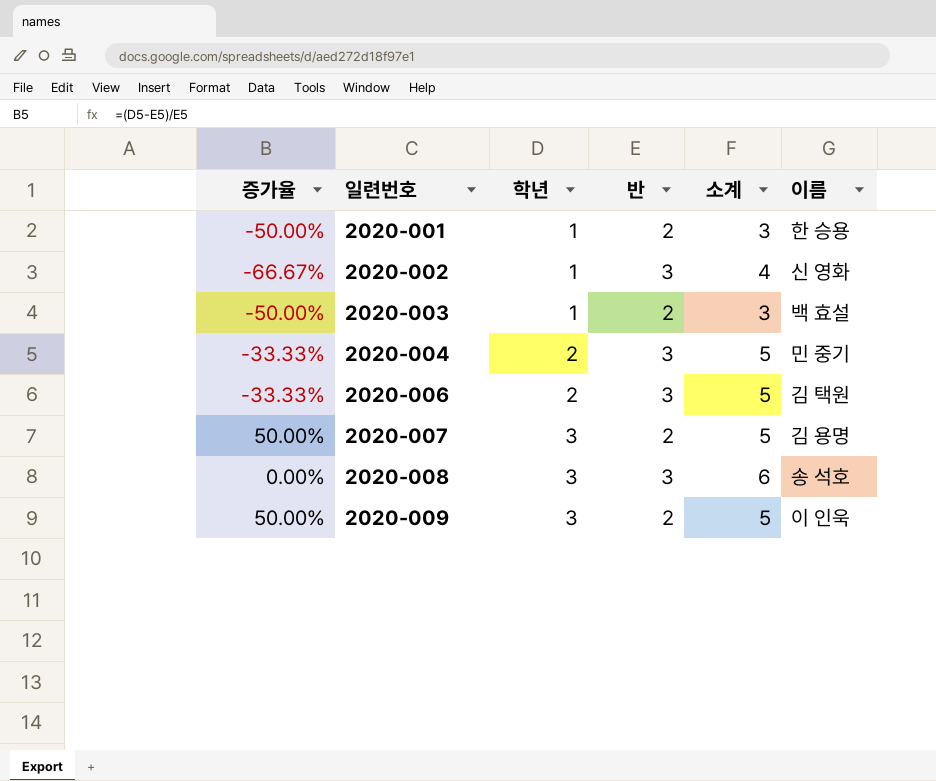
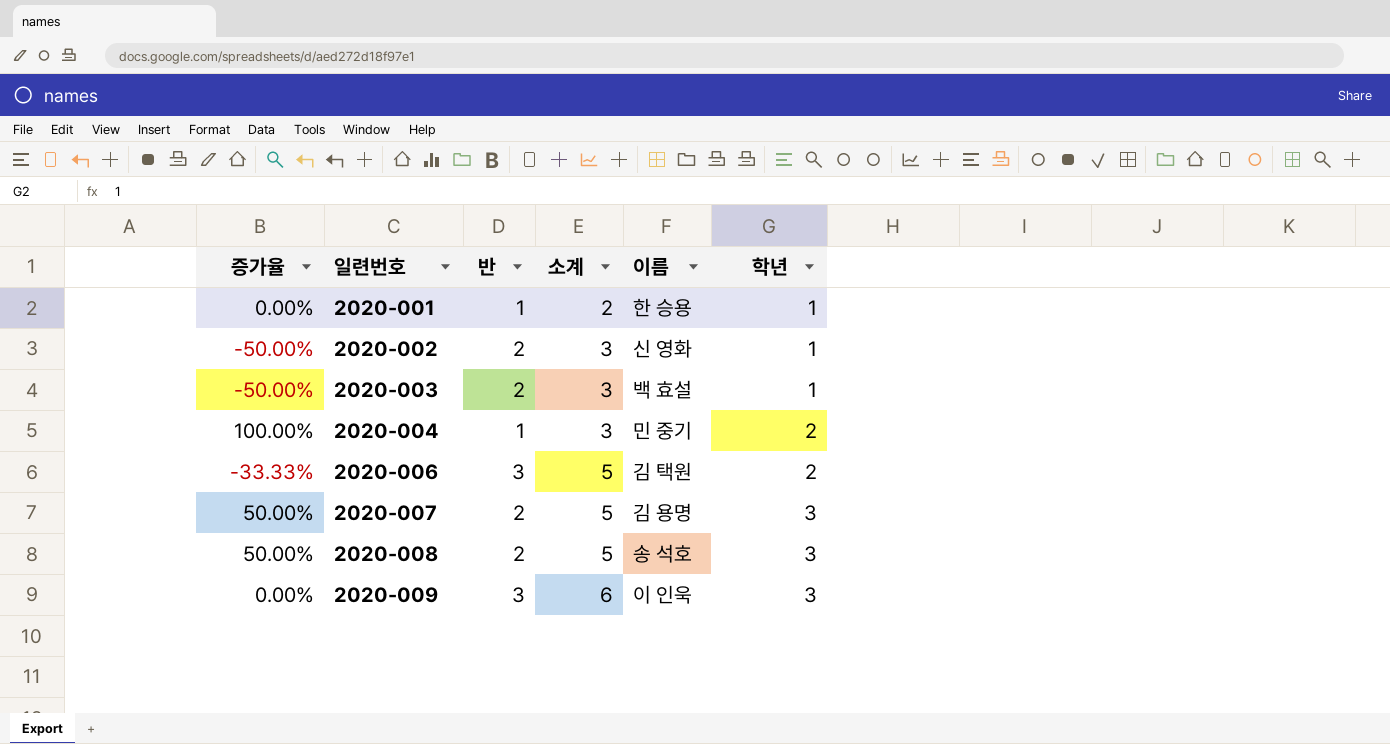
column 학년 | position: 3 -> 6
2020-001 | 증가율: -50.00% -> 0.00%
2020-001 | 반: 2 -> 1
2020-001 | 소계: 3 -> 2
2020-002 | 증가율: -66.67% -> -50.00%
2020-002 | 반: 3 -> 2
2020-002 | 소계: 4 -> 3
2020-004 | 증가율: -33.33% -> 100.00%
2020-004 | 반: 3 -> 1
2020-004 | 소계: 5 -> 3
2020-008 | 증가율: 0.00% -> 50.00%
2020-008 | 반: 3 -> 2
2020-008 | 소계: 6 -> 5
2020-009 | 증가율: 50.00% -> 0.00%
2020-009 | 반: 2 -> 3
2020-009 | 소계: 5 -> 6

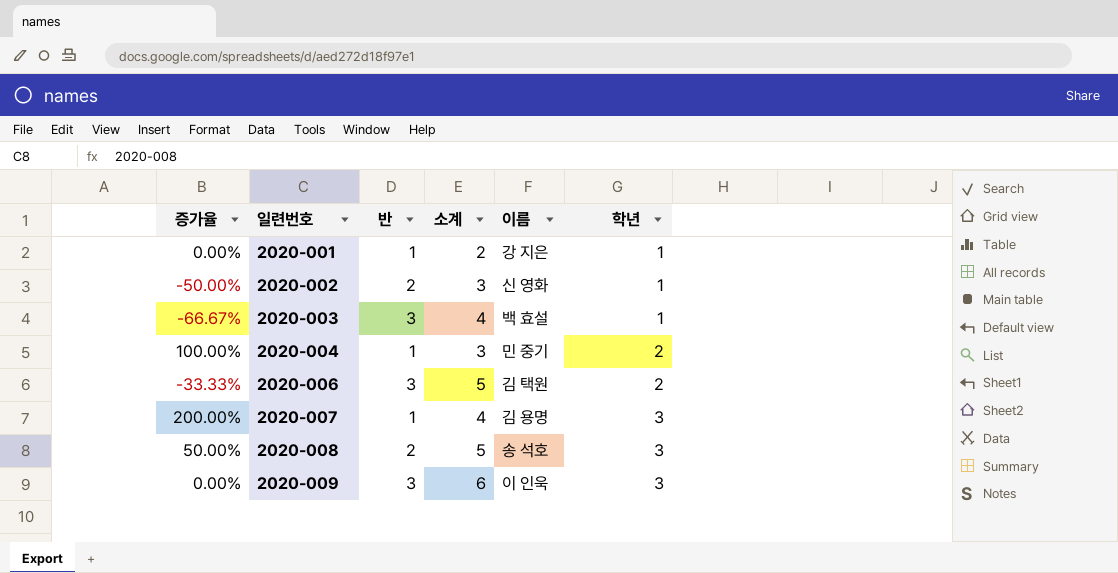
2020-001 | 이름: 한 승용 -> 강 지은
2020-003 | 증가율: -50.00% -> -66.67%
2020-003 | 반: 2 -> 3
2020-003 | 소계: 3 -> 4
2020-007 | 증가율: 50.00% -> 200.00%
2020-007 | 반: 2 -> 1
2020-007 | 소계: 5 -> 4

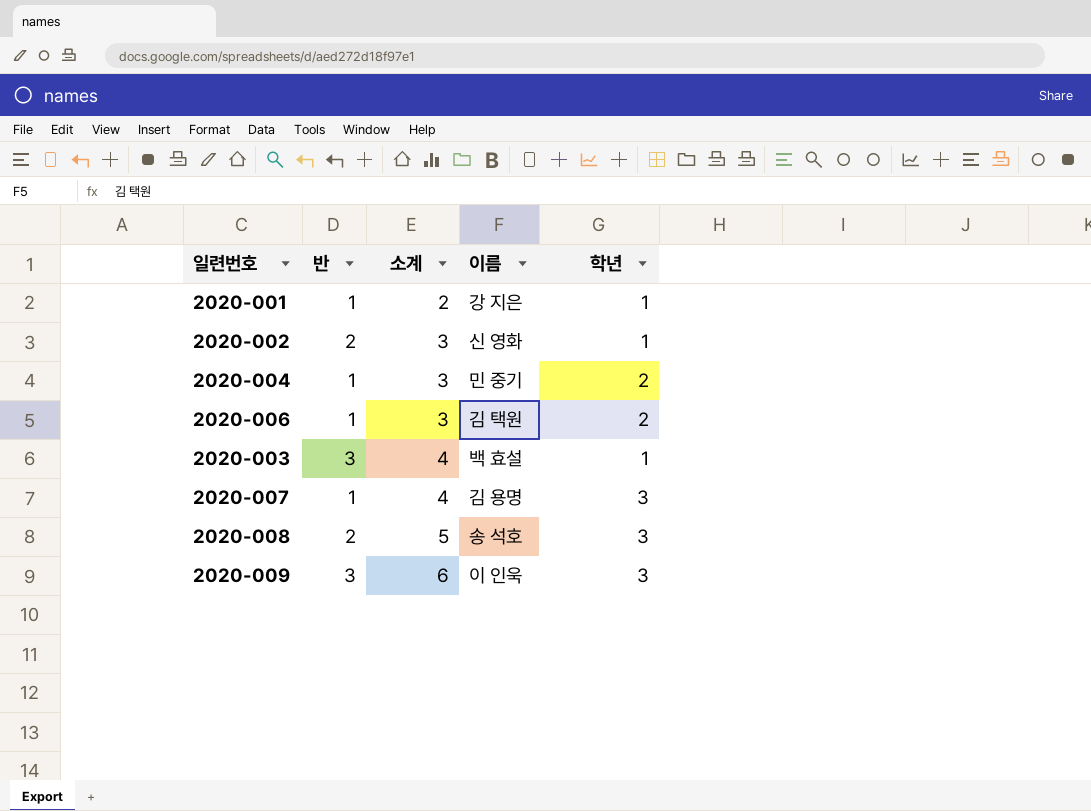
row order: 일련번호 ascending -> 소계 ascending
column 증가율 | formula: ([학년] - [반]) / [반] -> none
2020-006 | 반: 3 -> 1
2020-006 | 소계: 5 -> 3

